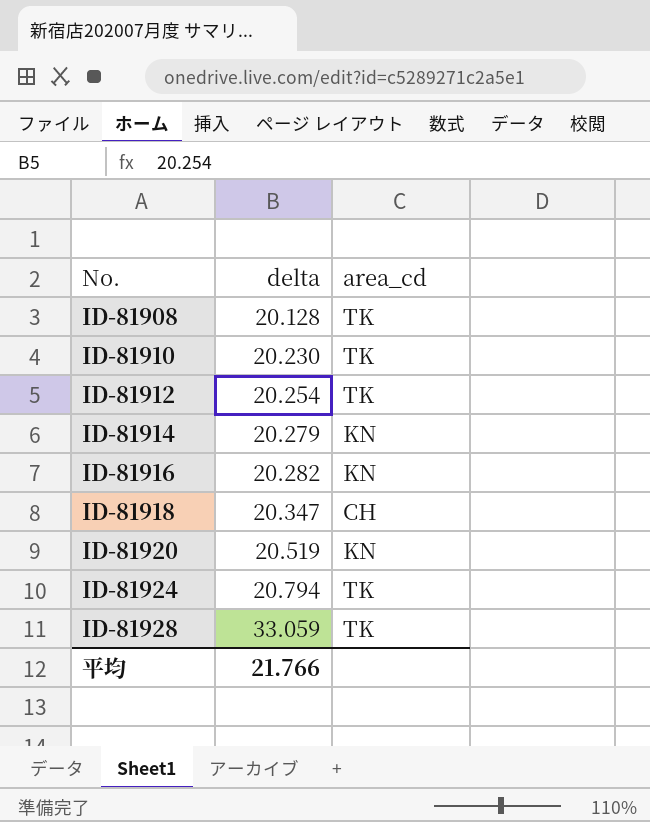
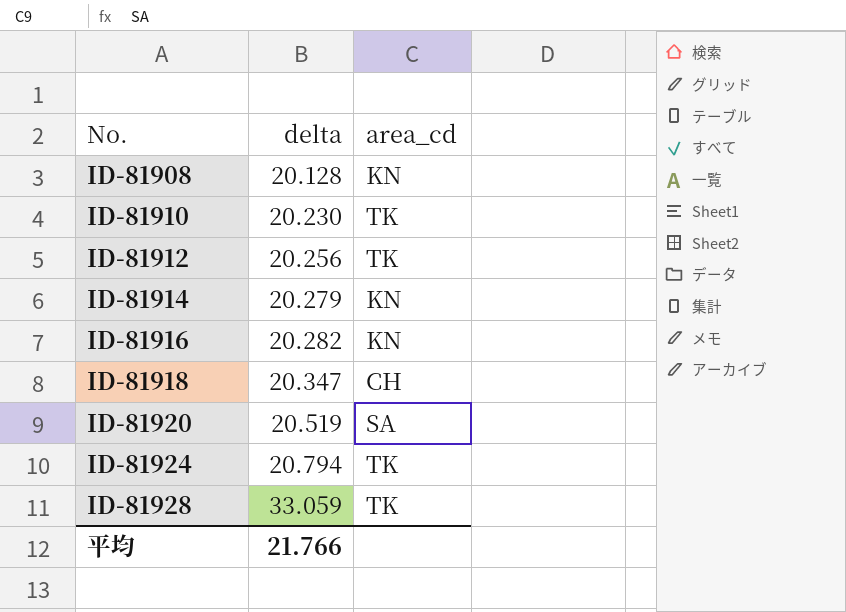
ID-81908 | area_cd: TK -> KN
ID-81912 | delta: 20.254 -> 20.256
ID-81920 | area_cd: KN -> SA

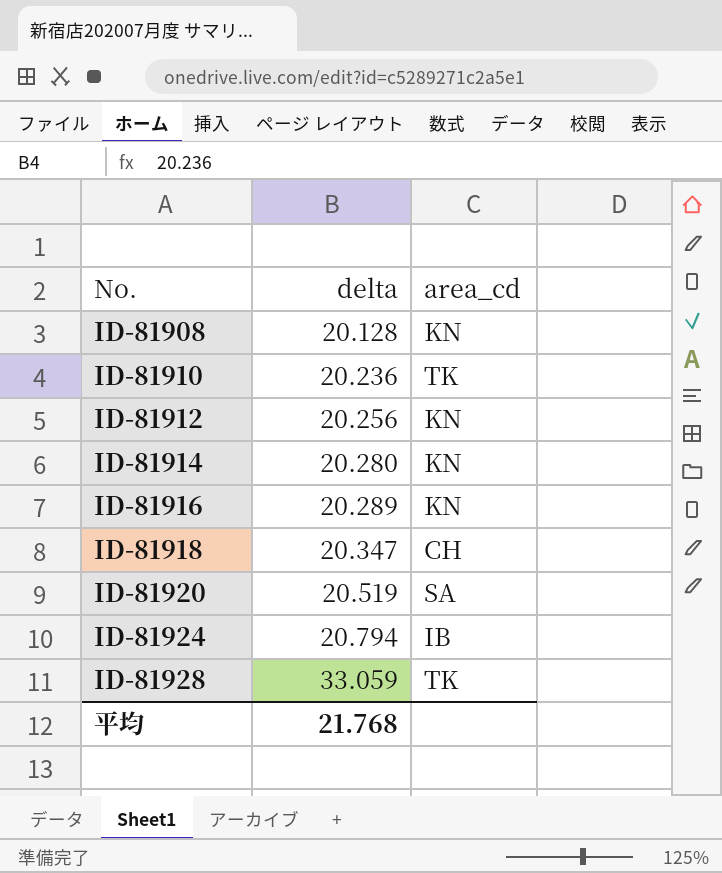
ID-81910 | delta: 20.230 -> 20.236
ID-81912 | area_cd: TK -> KN
ID-81914 | delta: 20.279 -> 20.280
ID-81916 | delta: 20.282 -> 20.289
ID-81924 | area_cd: TK -> IB
平均 | delta: 21.766 -> 21.768

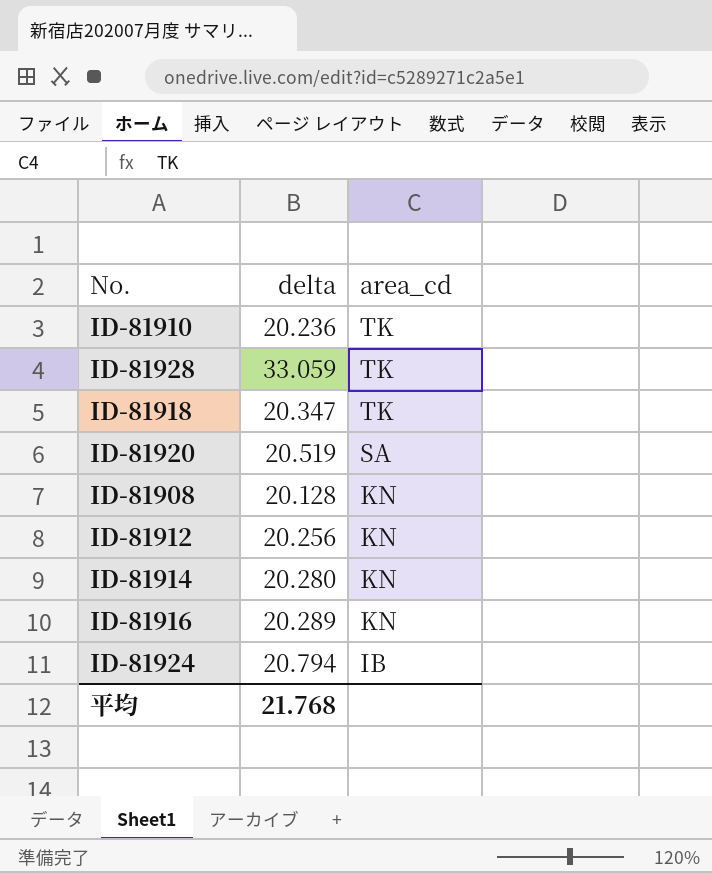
row order: No. ascending -> area_cd descending
ID-81918 | area_cd: CH -> TK

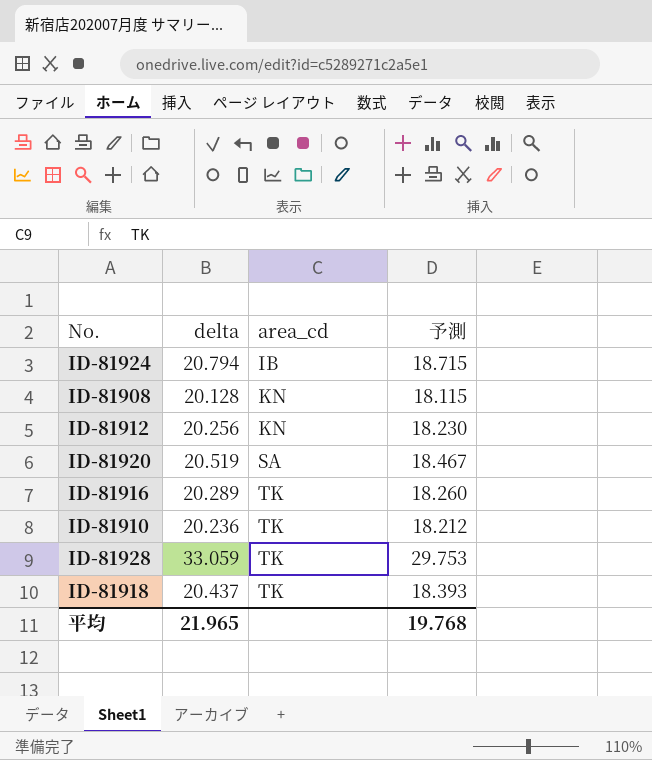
row order: area_cd descending -> area_cd ascending
column 予測 | formula: none -> [delta] * 0.9
row ID-81914: 20.280 | KN -> none
ID-81916 | area_cd: KN -> TK
ID-81918 | delta: 20.347 -> 20.437
平均 | delta: 21.768 -> 21.965

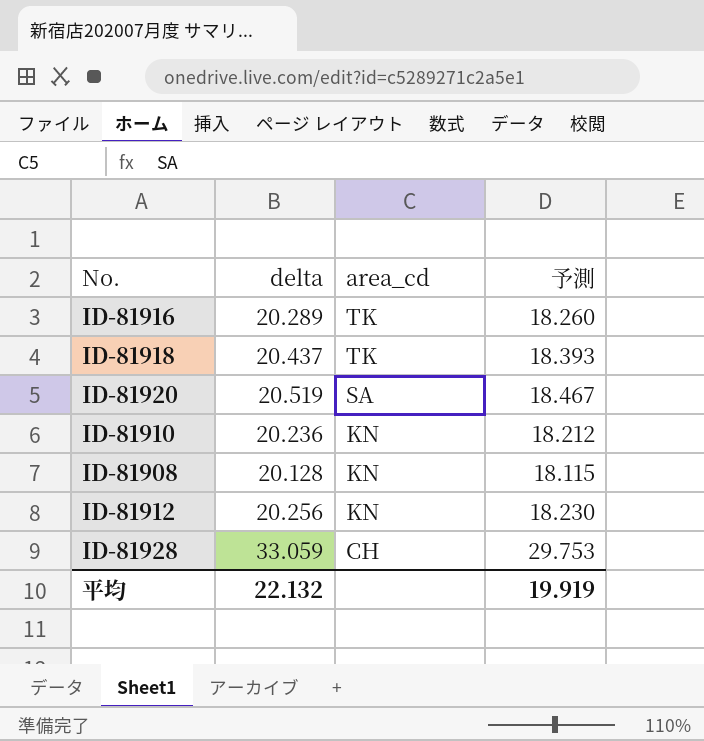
row order: area_cd ascending -> area_cd descending
row ID-81924: 20.794 | IB | 18.715 -> none
ID-81910 | area_cd: TK -> KN
ID-81928 | area_cd: TK -> CH
平均 | delta: 21.965 -> 22.132
平均 | 予測: 19.768 -> 19.919

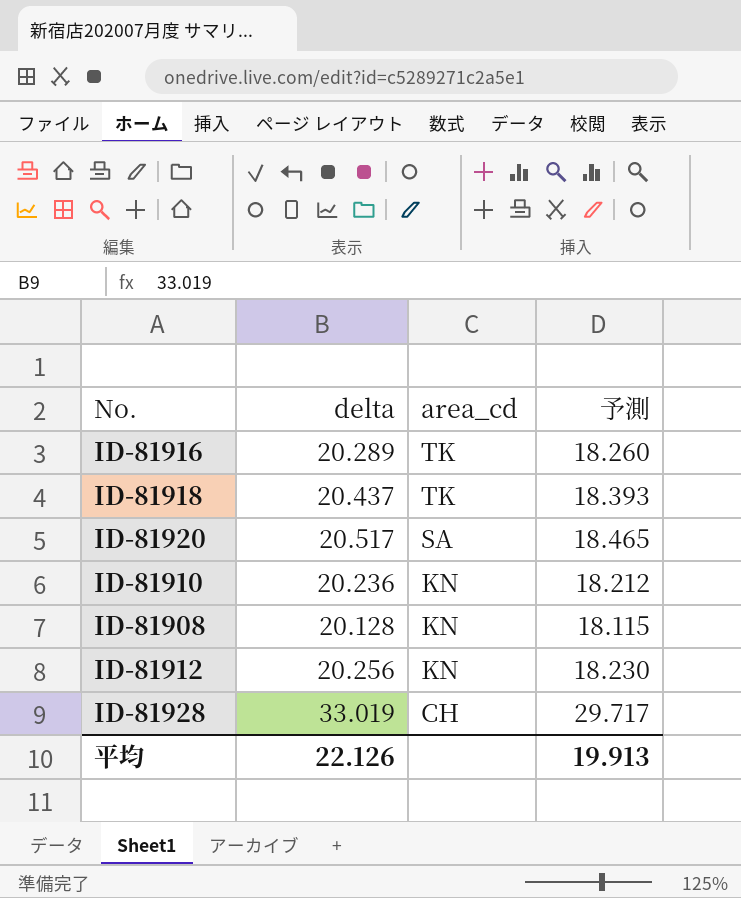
ID-81920 | delta: 20.519 -> 20.517
ID-81920 | 予測: 18.467 -> 18.465
ID-81928 | delta: 33.059 -> 33.019
ID-81928 | 予測: 29.753 -> 29.717
平均 | delta: 22.132 -> 22.126
平均 | 予測: 19.919 -> 19.913

